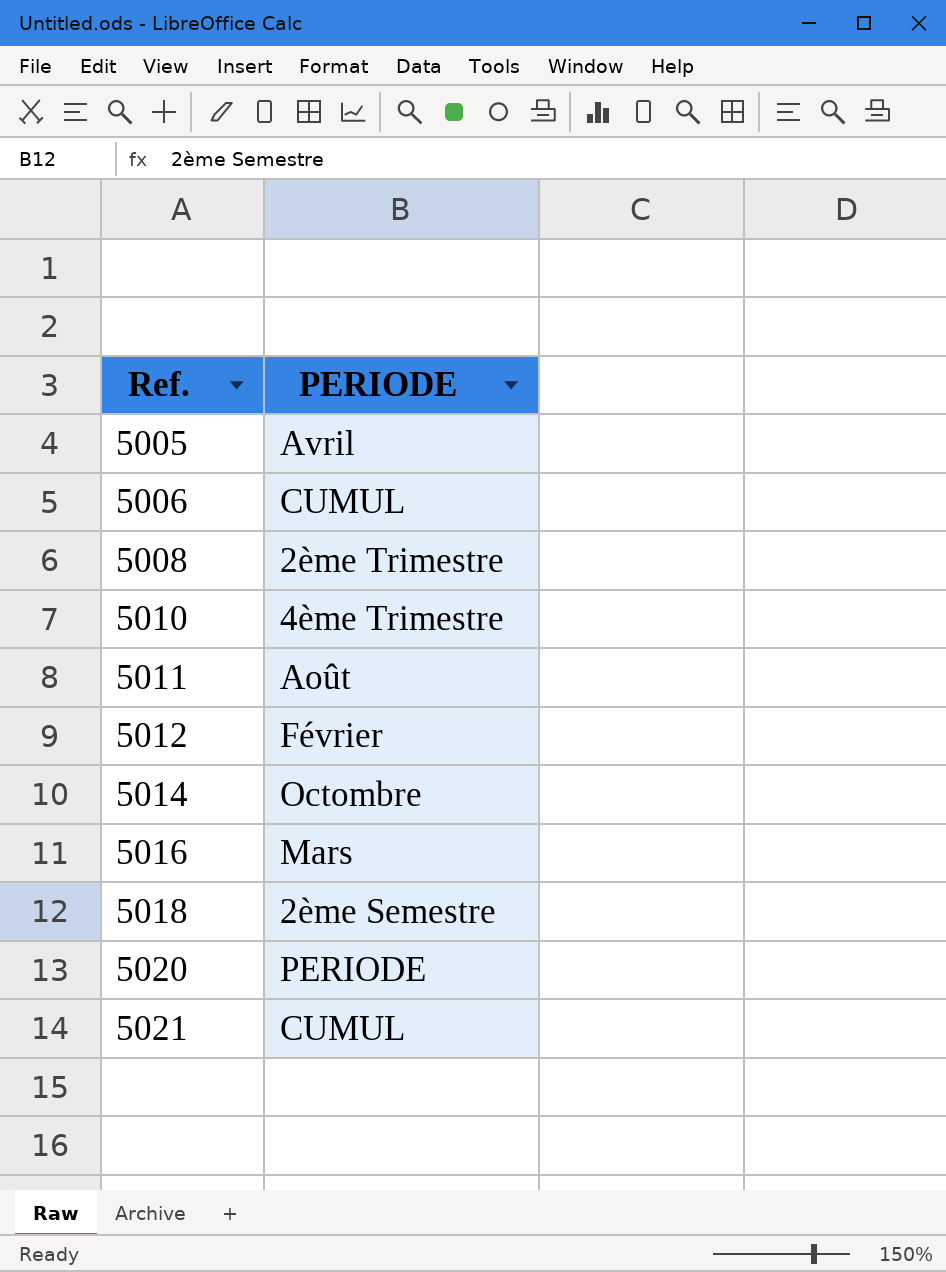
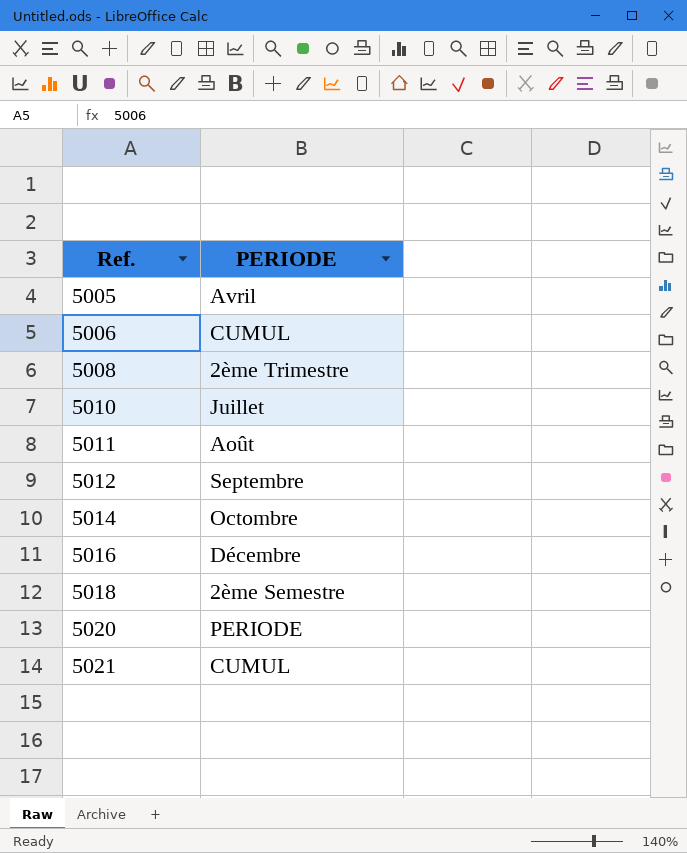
5010 | PERIODE: 4ème Trimestre -> Juillet
5012 | PERIODE: Février -> Septembre
5016 | PERIODE: Mars -> Décembre

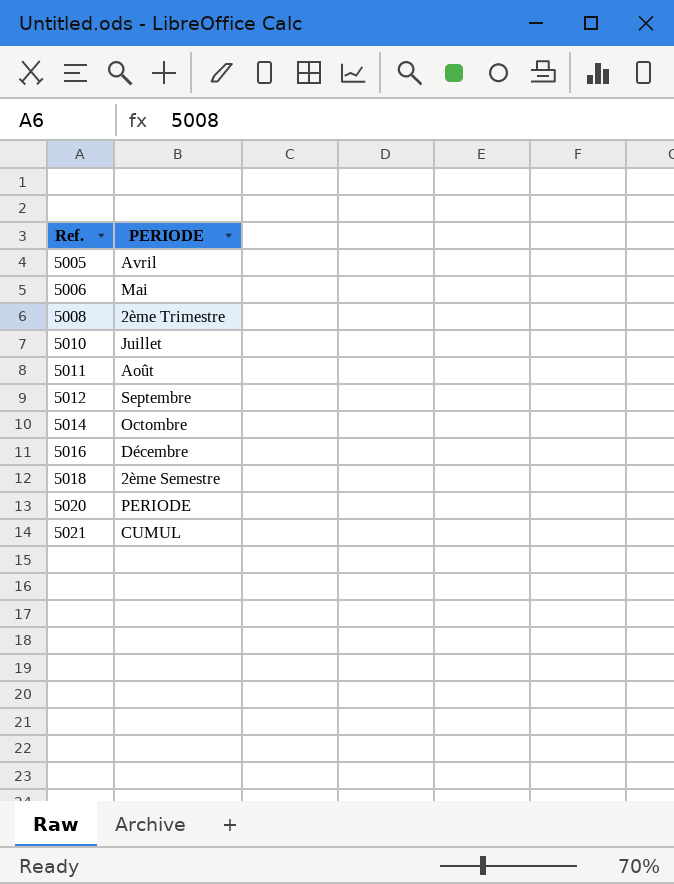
5006 | PERIODE: CUMUL -> Mai

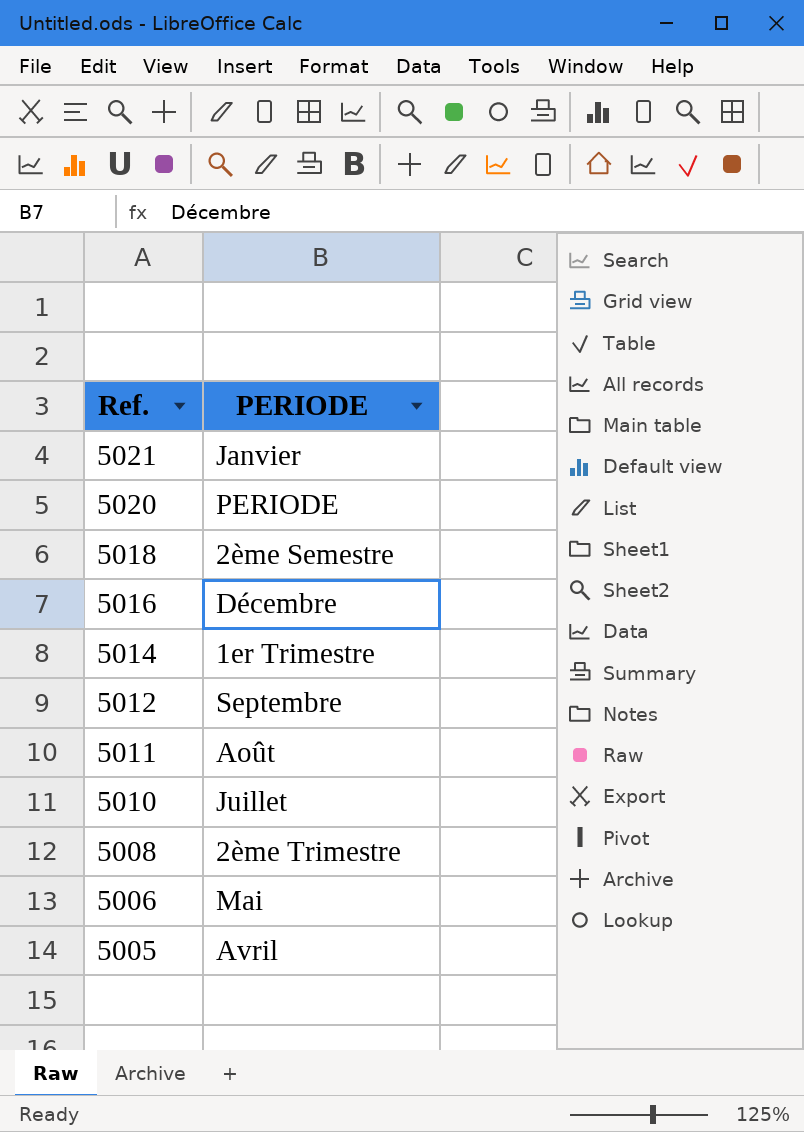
row order: Ref. ascending -> Ref. descending
5021 | PERIODE: CUMUL -> Janvier
5014 | PERIODE: Octombre -> 1er Trimestre

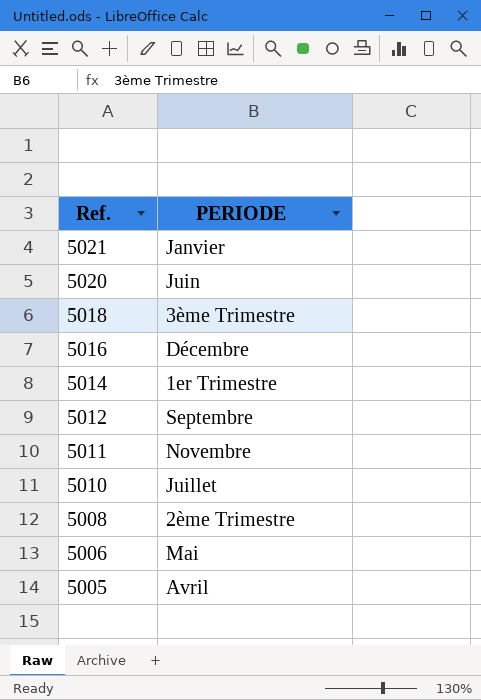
5020 | PERIODE: PERIODE -> Juin
5018 | PERIODE: 2ème Semestre -> 3ème Trimestre
5011 | PERIODE: Août -> Novembre

